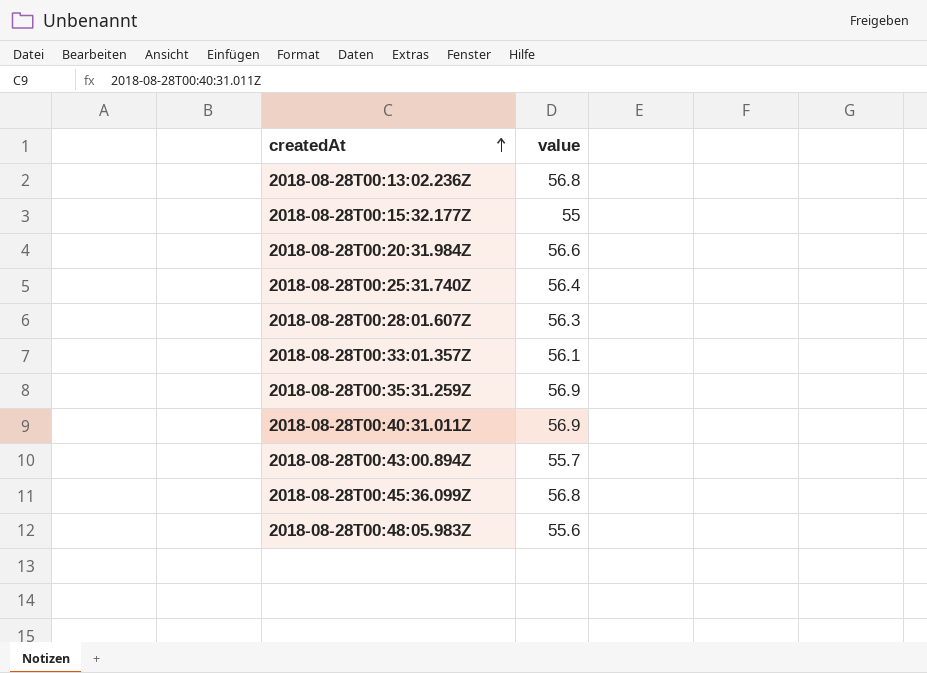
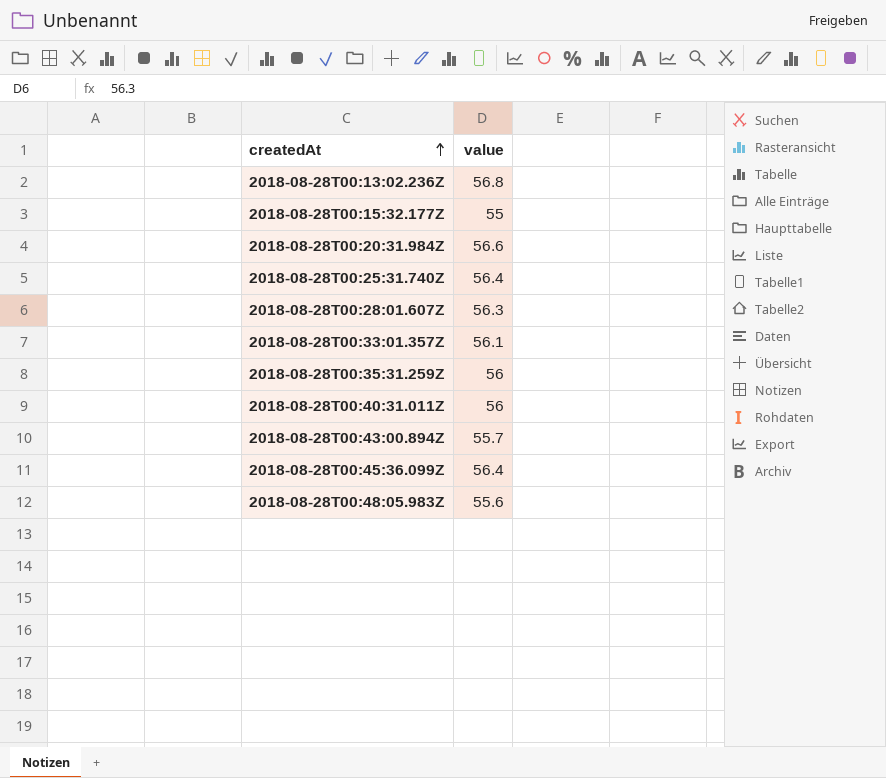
2018-08-28T00:35:31.259Z | value: 56.9 -> 56
2018-08-28T00:40:31.011Z | value: 56.9 -> 56
2018-08-28T00:45:36.099Z | value: 56.8 -> 56.4

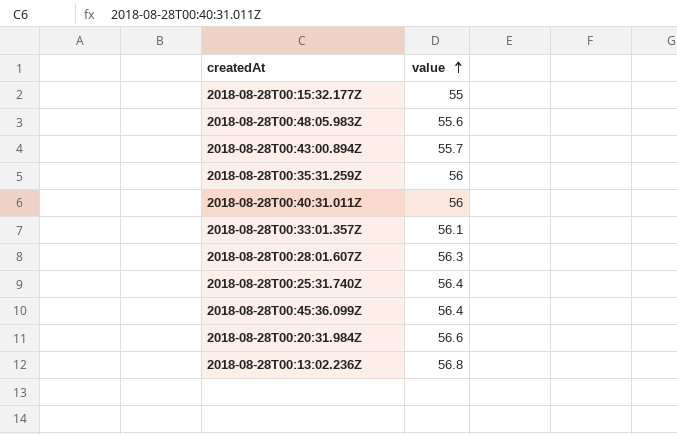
row order: createdAt ascending -> value ascending

